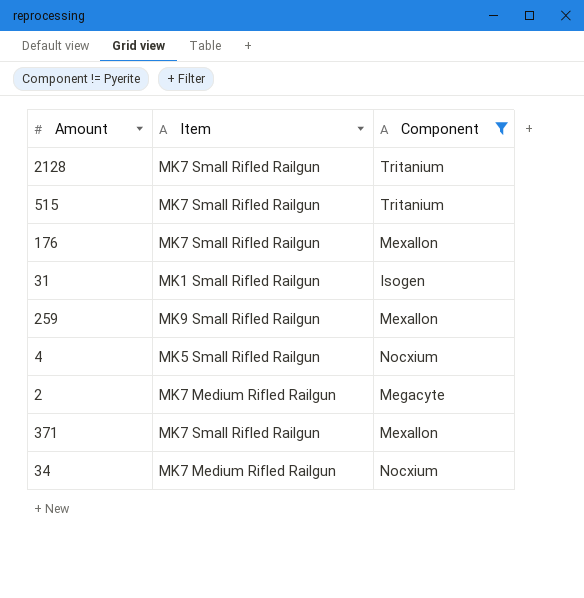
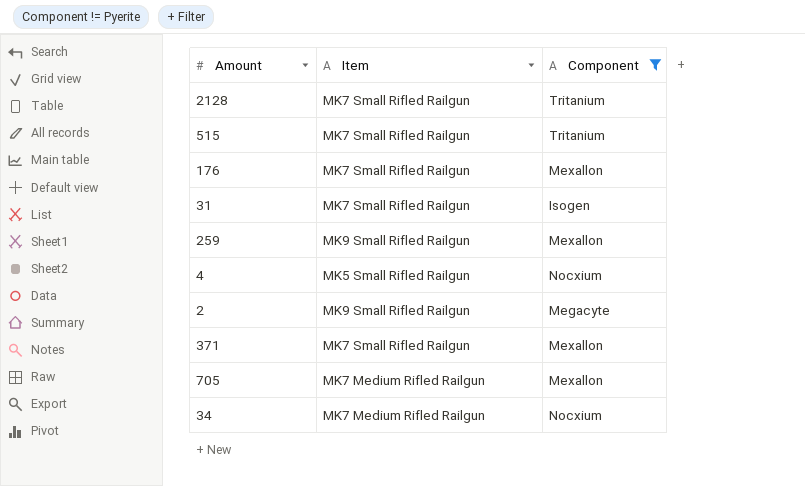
31 | Item: MK1 Small Rifled Railgun -> MK7 Small Rifled Railgun
2 | Item: MK7 Medium Rifled Railgun -> MK9 Small Rifled Railgun
row 705: none -> MK7 Medium Rifled Railgun | Mexallon

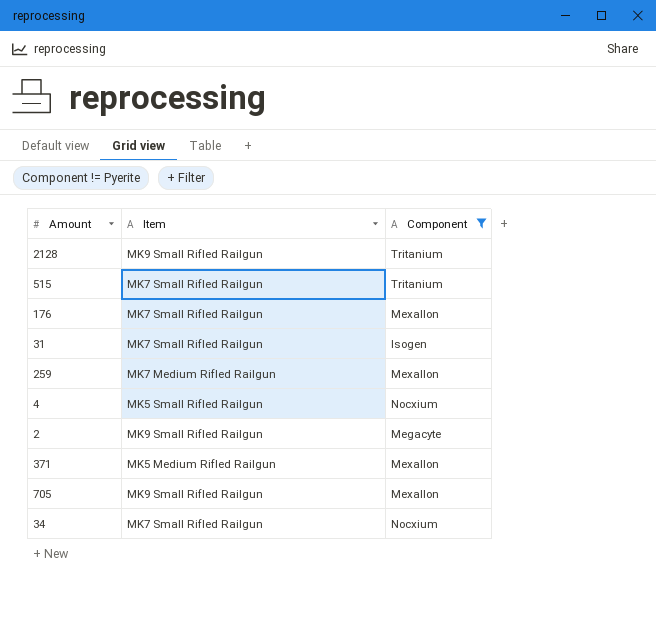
2128 | Item: MK7 Small Rifled Railgun -> MK9 Small Rifled Railgun
259 | Item: MK9 Small Rifled Railgun -> MK7 Medium Rifled Railgun
371 | Item: MK7 Small Rifled Railgun -> MK5 Medium Rifled Railgun
705 | Item: MK7 Medium Rifled Railgun -> MK9 Small Rifled Railgun
34 | Item: MK7 Medium Rifled Railgun -> MK7 Small Rifled Railgun

